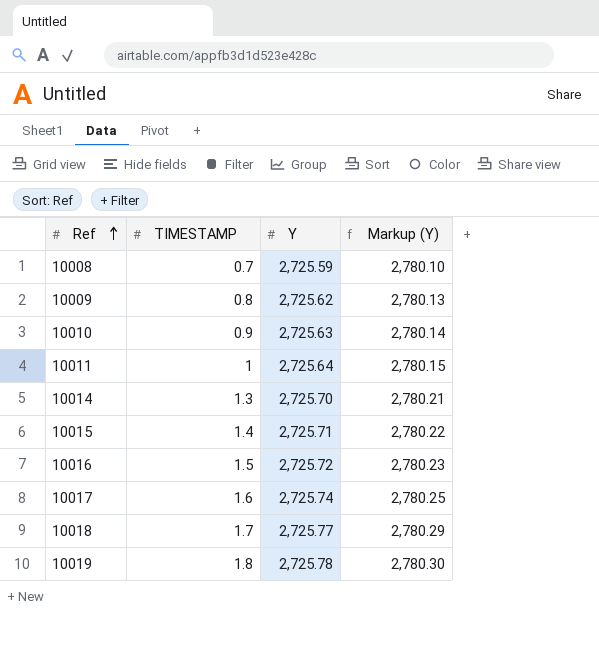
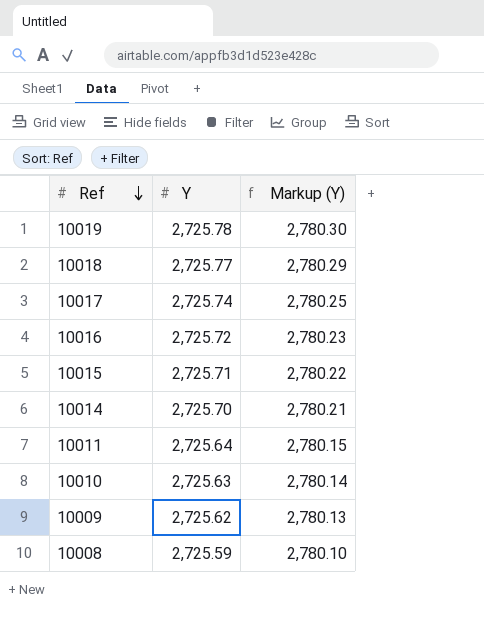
row order: Ref ascending -> Ref descending
column TIMESTAMP | position: 2 -> none

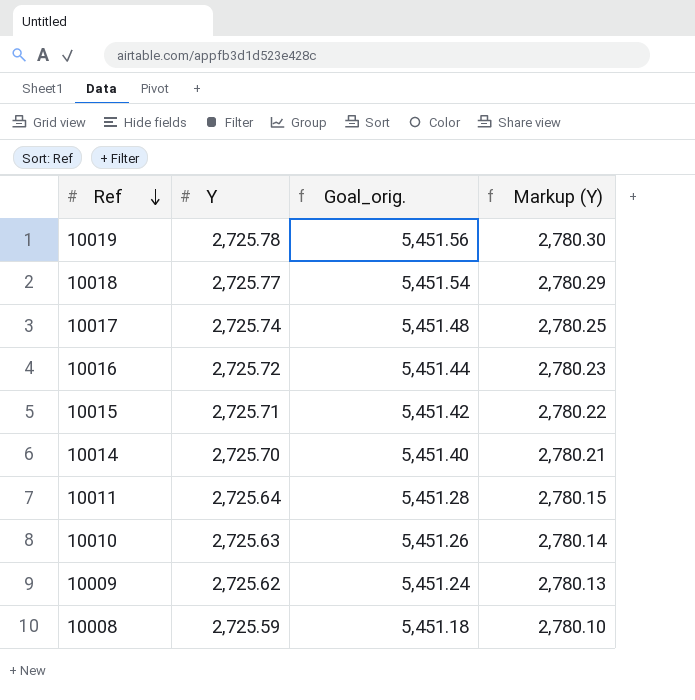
column Goal_orig. | formula: none -> [Y] * 2

